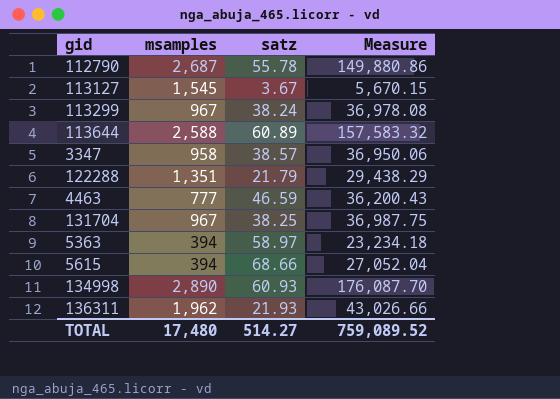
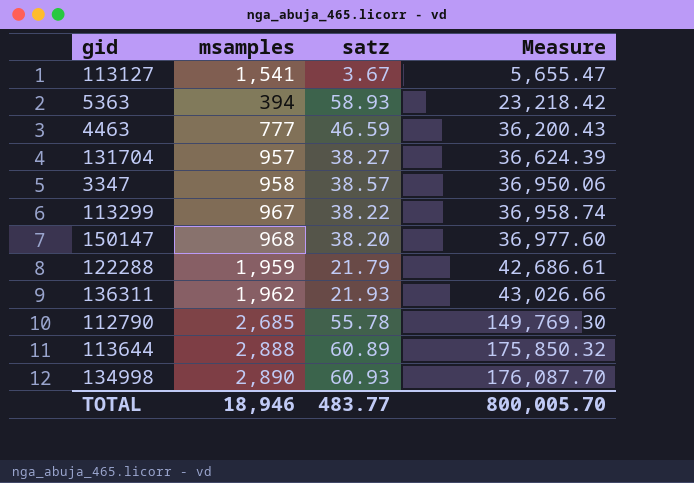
row order: none -> Measure ascending
row 5615: 394 | 68.66 | 27,052.04 -> none
113127 | msamples: 1,545 -> 1,541
113127 | Measure: 5,670.15 -> 5,655.47
5363 | satz: 58.97 -> 58.93
5363 | Measure: 23,234.18 -> 23,218.42
131704 | msamples: 967 -> 957
131704 | satz: 38.25 -> 38.27
131704 | Measure: 36,987.75 -> 36,624.39
113299 | satz: 38.24 -> 38.22
113299 | Measure: 36,978.08 -> 36,958.74
row 150147: none -> 968 | 38.20 | 36,977.60
122288 | msamples: 1,351 -> 1,959
122288 | Measure: 29,438.29 -> 42,686.61
112790 | msamples: 2,687 -> 2,685
112790 | Measure: 149,880.86 -> 149,769.30
113644 | msamples: 2,588 -> 2,888
113644 | Measure: 157,583.32 -> 175,850.32
TOTAL | msamples: 17,480 -> 18,946
TOTAL | satz: 514.27 -> 483.77
TOTAL | Measure: 759,089.52 -> 800,005.70

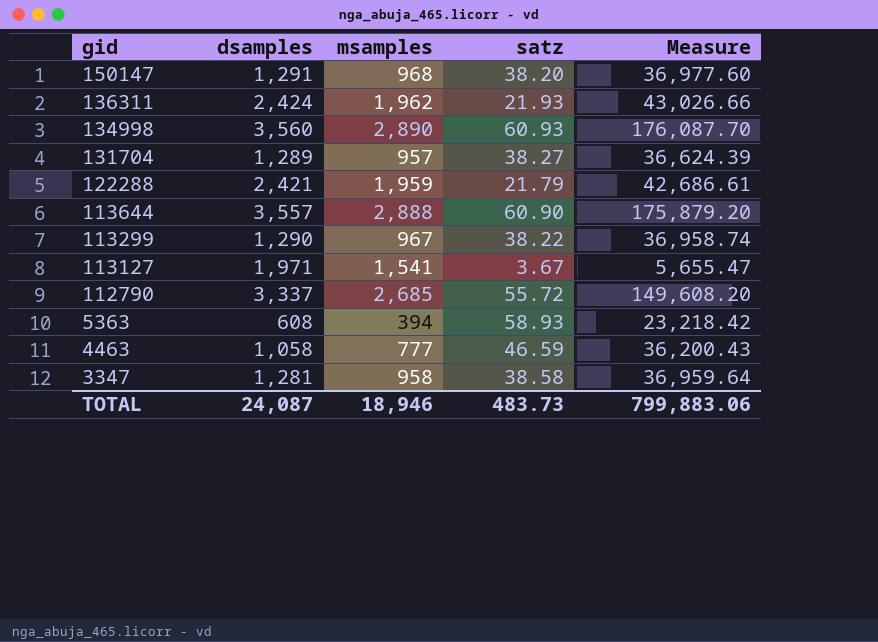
row order: Measure ascending -> gid descending
column dsamples | position: none -> 2
113644 | satz: 60.89 -> 60.90
113644 | Measure: 175,850.32 -> 175,879.20
112790 | satz: 55.78 -> 55.72
112790 | Measure: 149,769.30 -> 149,608.20
3347 | satz: 38.57 -> 38.58
3347 | Measure: 36,950.06 -> 36,959.64
TOTAL | satz: 483.77 -> 483.73
TOTAL | Measure: 800,005.70 -> 799,883.06

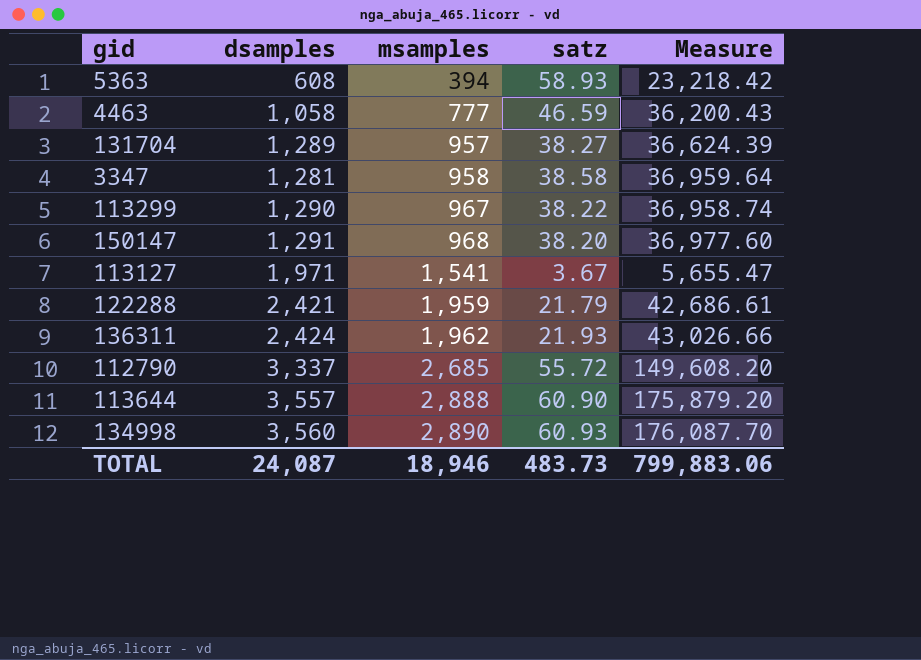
row order: gid descending -> msamples ascending

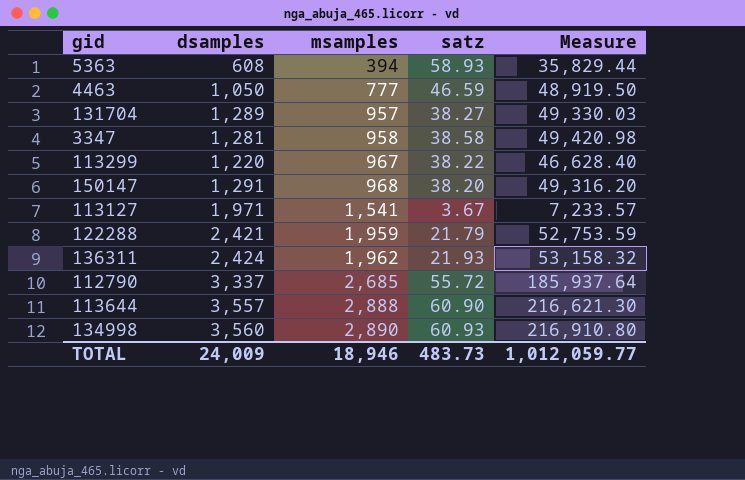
column Measure | formula: [msamples] * [satz] -> [dsamples] * [satz]
4463 | dsamples: 1,058 -> 1,050
113299 | dsamples: 1,290 -> 1,220
TOTAL | dsamples: 24,087 -> 24,009
TOTAL | Measure: 799,883.06 -> 1,012,059.77

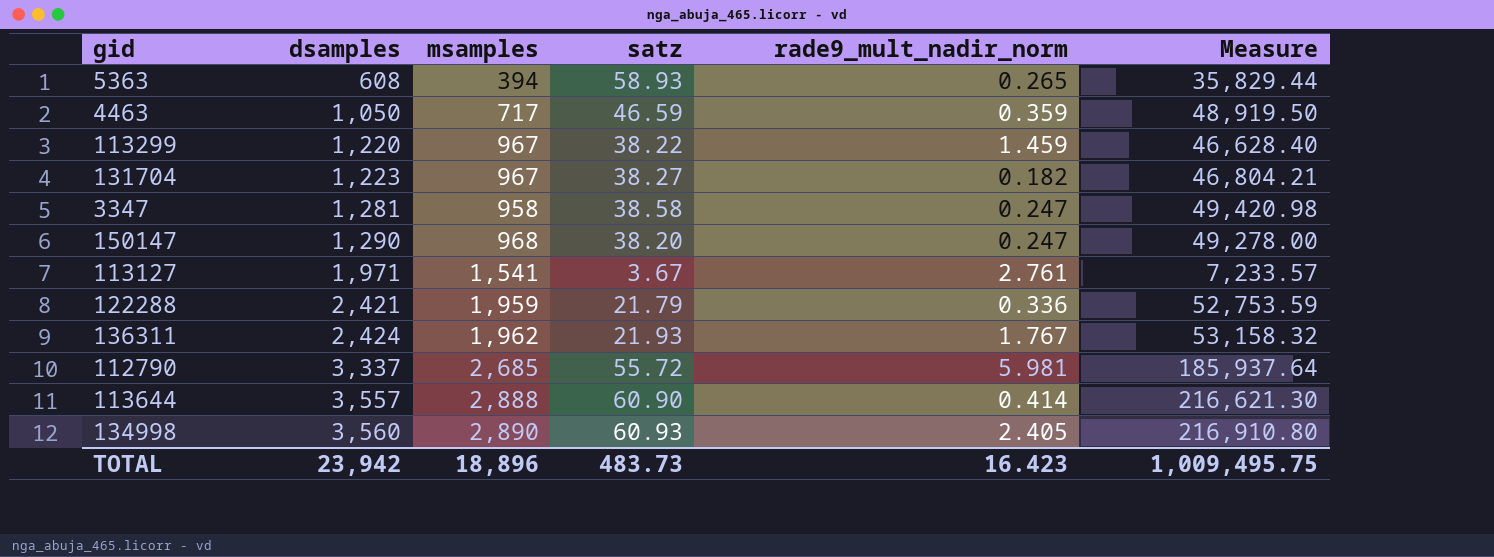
row order: msamples ascending -> dsamples ascending
column rade9_mult_nadir_norm | position: none -> 5
4463 | msamples: 777 -> 717
131704 | dsamples: 1,289 -> 1,223
131704 | msamples: 957 -> 967
131704 | Measure: 49,330.03 -> 46,804.21
150147 | dsamples: 1,291 -> 1,290
150147 | Measure: 49,316.20 -> 49,278.00
TOTAL | dsamples: 24,009 -> 23,942
TOTAL | msamples: 18,946 -> 18,896
TOTAL | Measure: 1,012,059.77 -> 1,009,495.75

